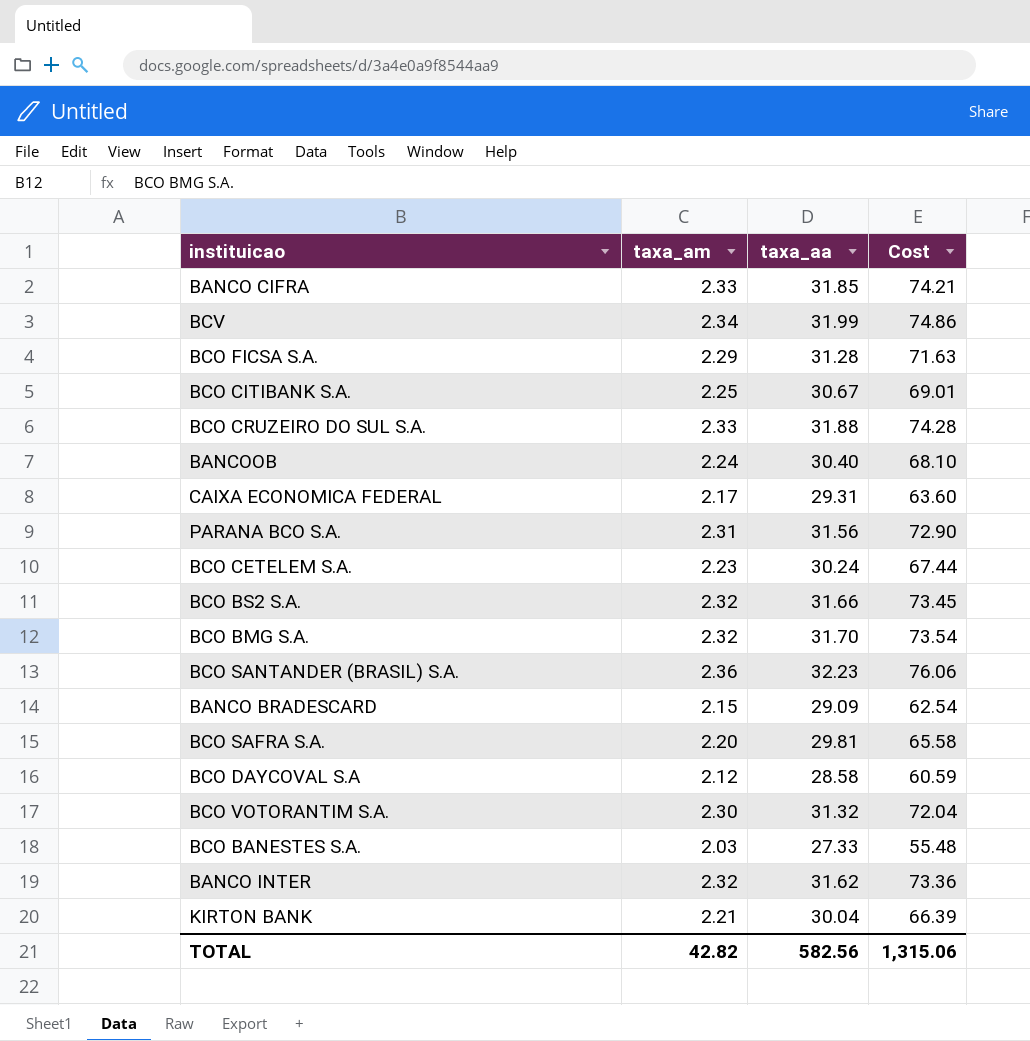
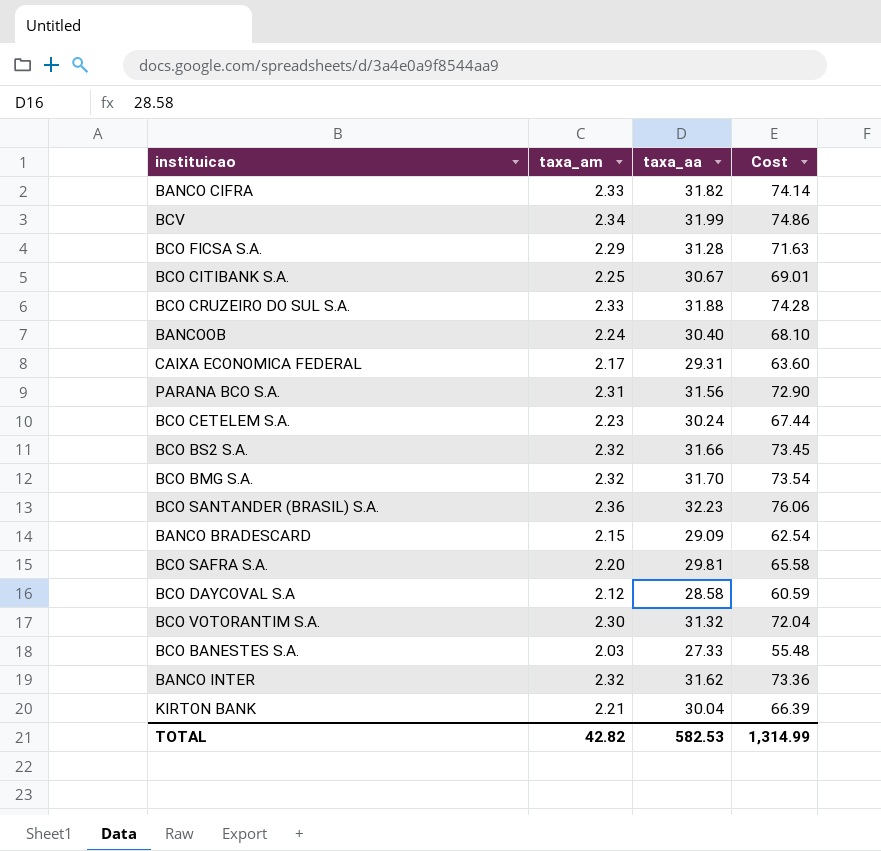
BANCO CIFRA | taxa_aa: 31.85 -> 31.82
BANCO CIFRA | Cost: 74.21 -> 74.14
TOTAL | taxa_aa: 582.56 -> 582.53
TOTAL | Cost: 1,315.06 -> 1,314.99

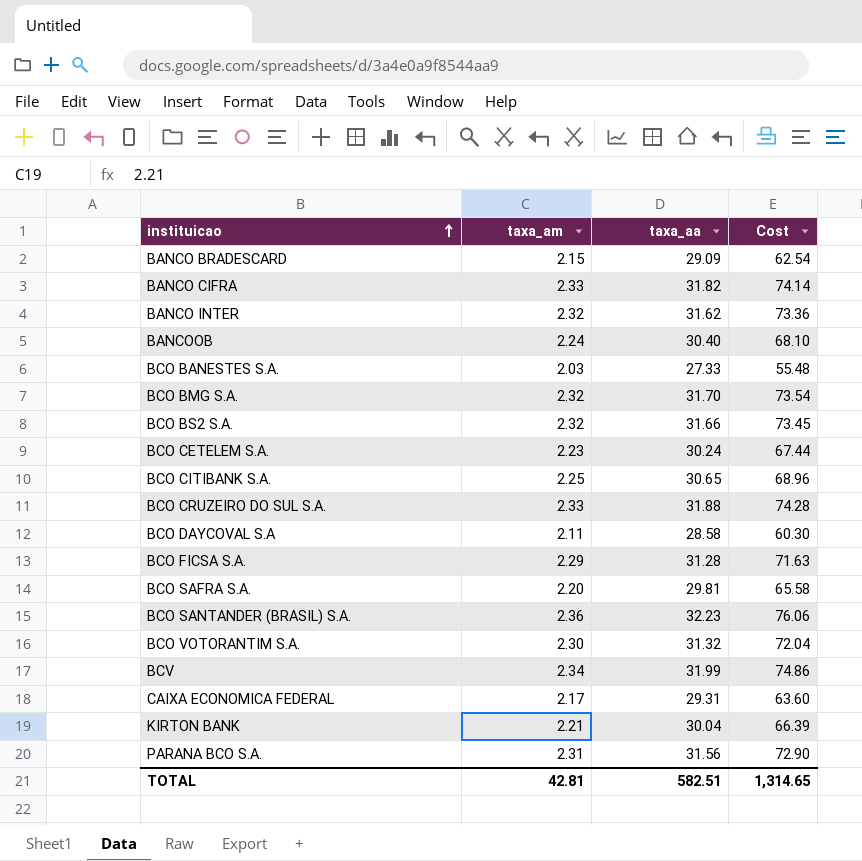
row order: none -> instituicao ascending
BCO CITIBANK S.A. | taxa_aa: 30.67 -> 30.65
BCO CITIBANK S.A. | Cost: 69.01 -> 68.96
BCO DAYCOVAL S.A | taxa_am: 2.12 -> 2.11
BCO DAYCOVAL S.A | Cost: 60.59 -> 60.30
TOTAL | taxa_am: 42.82 -> 42.81
TOTAL | taxa_aa: 582.53 -> 582.51
TOTAL | Cost: 1,314.99 -> 1,314.65

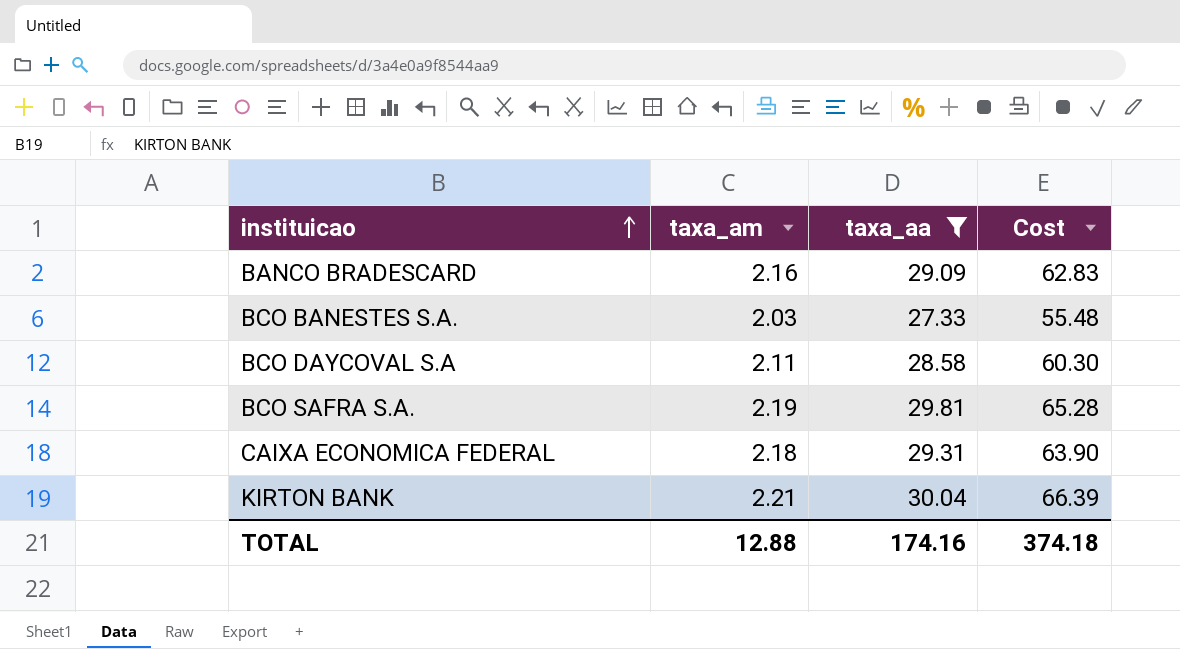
filter: none -> taxa_aa <= 30.04
BANCO BRADESCARD | taxa_am: 2.15 -> 2.16
BANCO BRADESCARD | Cost: 62.54 -> 62.83
BCO SAFRA S.A. | taxa_am: 2.20 -> 2.19
BCO SAFRA S.A. | Cost: 65.58 -> 65.28
CAIXA ECONOMICA FEDERAL | taxa_am: 2.17 -> 2.18
CAIXA ECONOMICA FEDERAL | Cost: 63.60 -> 63.90
TOTAL | taxa_am: 42.81 -> 12.88
TOTAL | taxa_aa: 582.51 -> 174.16
TOTAL | Cost: 1,314.65 -> 374.18

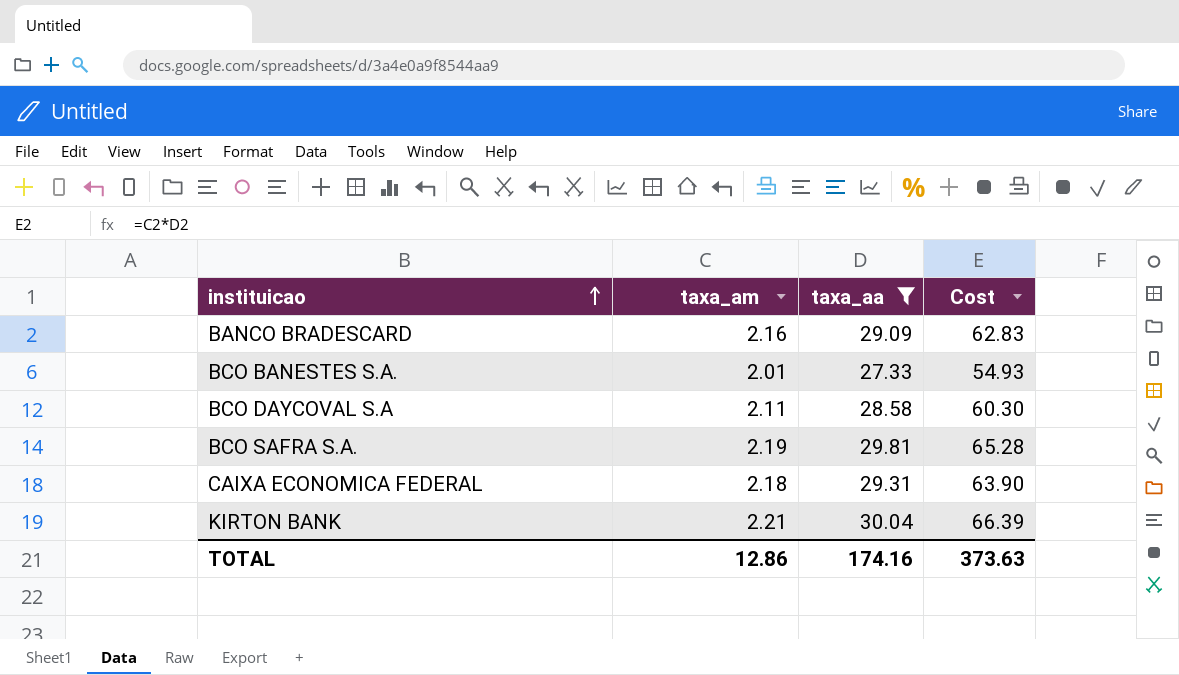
BCO BANESTES S.A. | taxa_am: 2.03 -> 2.01
BCO BANESTES S.A. | Cost: 55.48 -> 54.93
TOTAL | taxa_am: 12.88 -> 12.86
TOTAL | Cost: 374.18 -> 373.63

